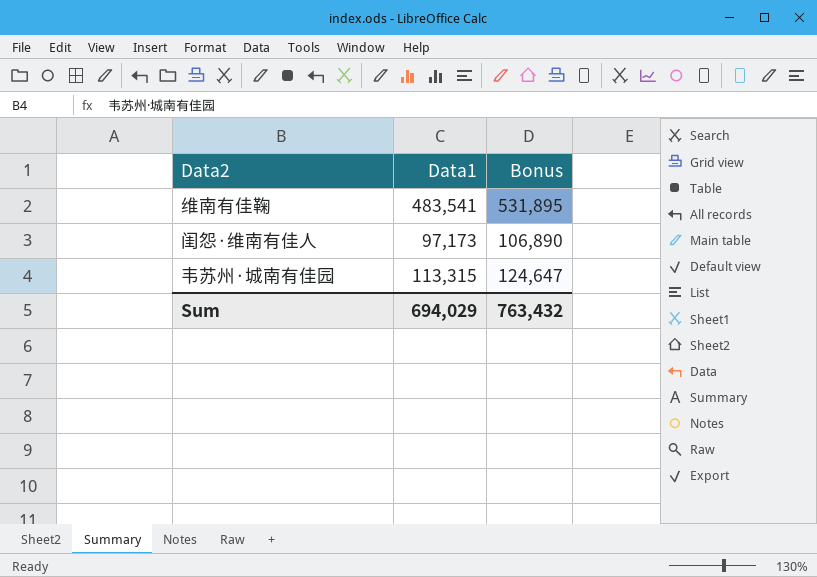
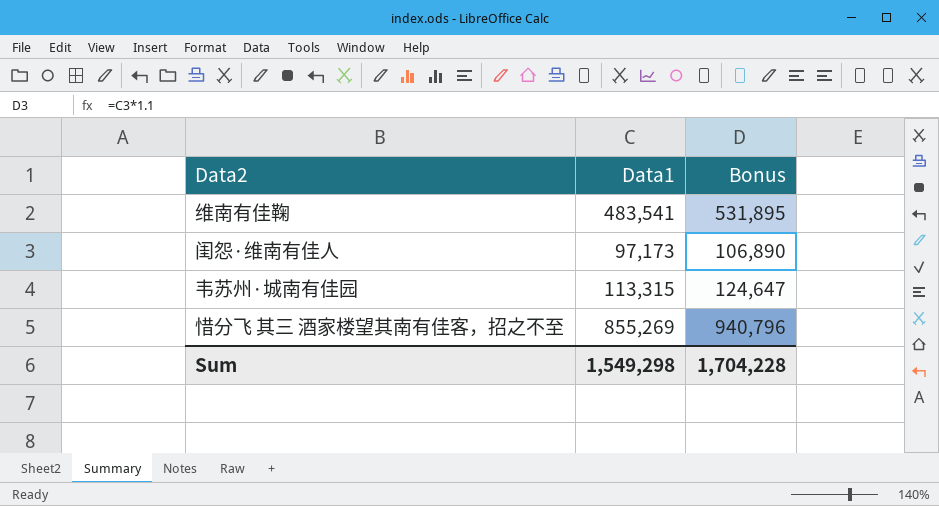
row 惜分飞 其三 酒家楼望其南有佳客，招之不至: none -> 855,269 | 940,796
Sum | Data1: 694,029 -> 1,549,298
Sum | Bonus: 763,432 -> 1,704,228

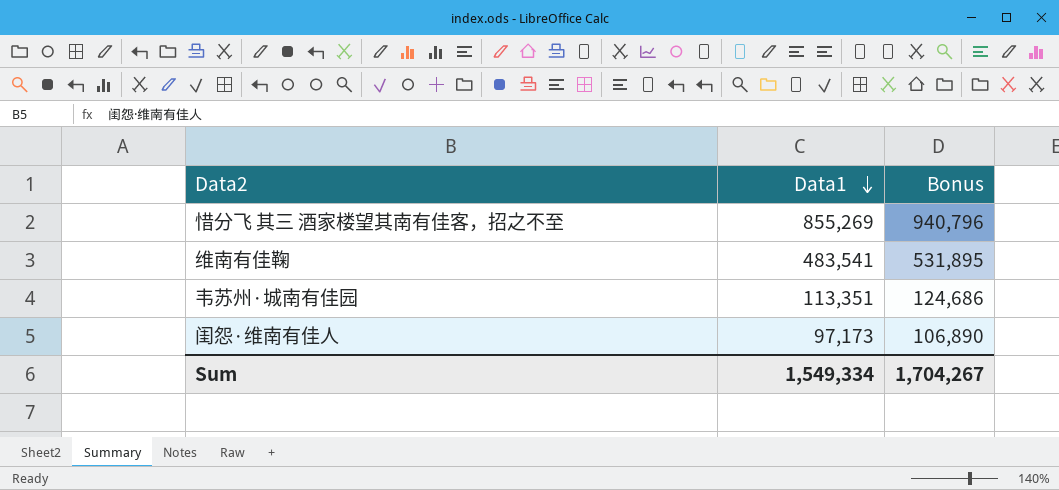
row order: none -> Data1 descending
韦苏州·城南有佳园 | Data1: 113,315 -> 113,351
韦苏州·城南有佳园 | Bonus: 124,647 -> 124,686
Sum | Data1: 1,549,298 -> 1,549,334
Sum | Bonus: 1,704,228 -> 1,704,267

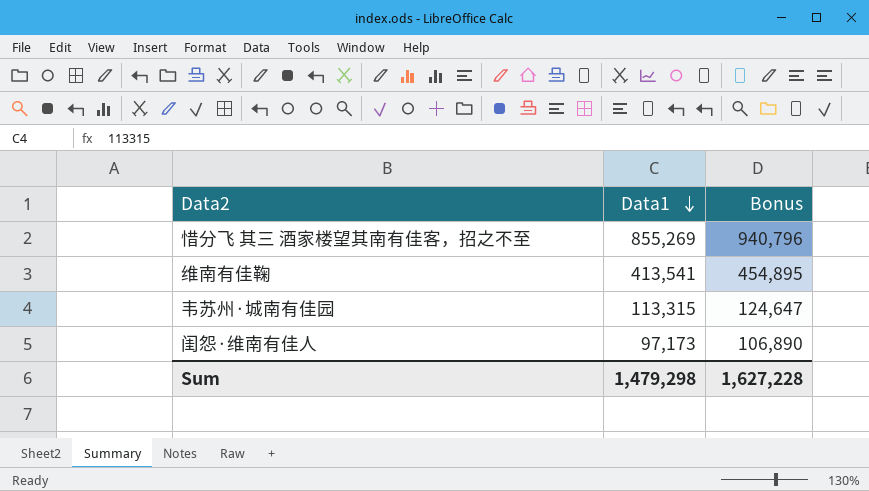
维南有佳鞠 | Data1: 483,541 -> 413,541
维南有佳鞠 | Bonus: 531,895 -> 454,895
韦苏州·城南有佳园 | Data1: 113,351 -> 113,315
韦苏州·城南有佳园 | Bonus: 124,686 -> 124,647
Sum | Data1: 1,549,334 -> 1,479,298
Sum | Bonus: 1,704,267 -> 1,627,228

